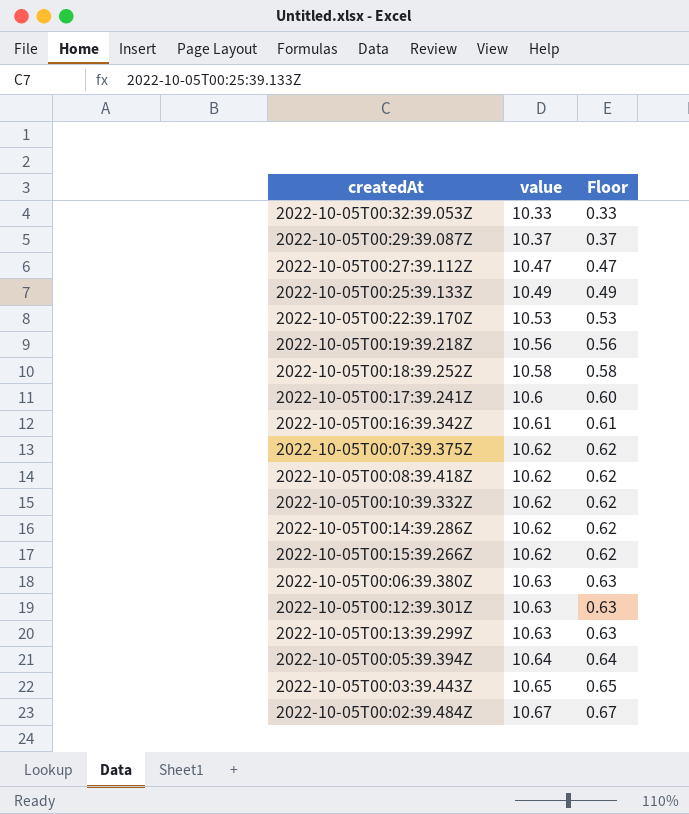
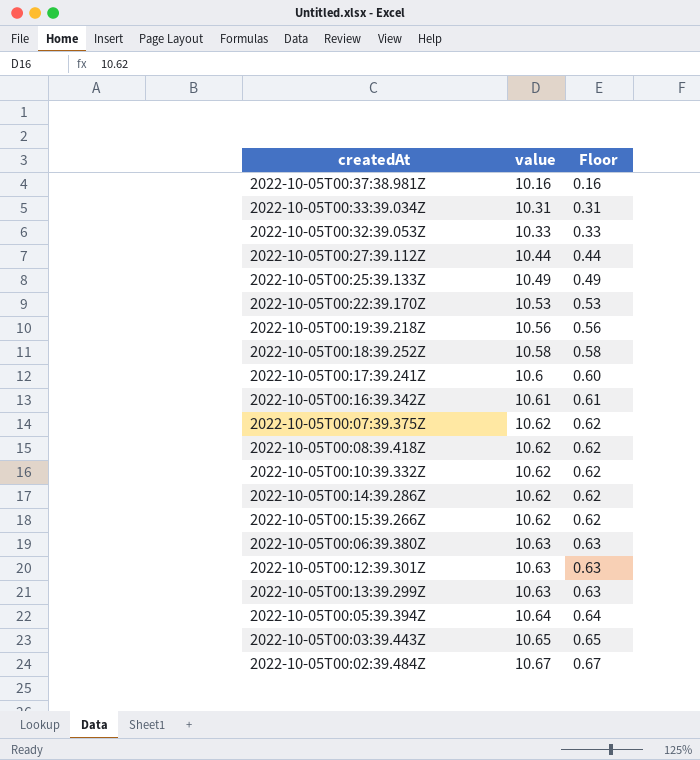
row 2022-10-05T00:29:39.087Z: 10.37 | 0.37 -> none
row 2022-10-05T00:37:38.981Z: none -> 10.16 | 0.16
row 2022-10-05T00:33:39.034Z: none -> 10.31 | 0.31
2022-10-05T00:27:39.112Z | value: 10.47 -> 10.44
2022-10-05T00:27:39.112Z | Floor: 0.47 -> 0.44

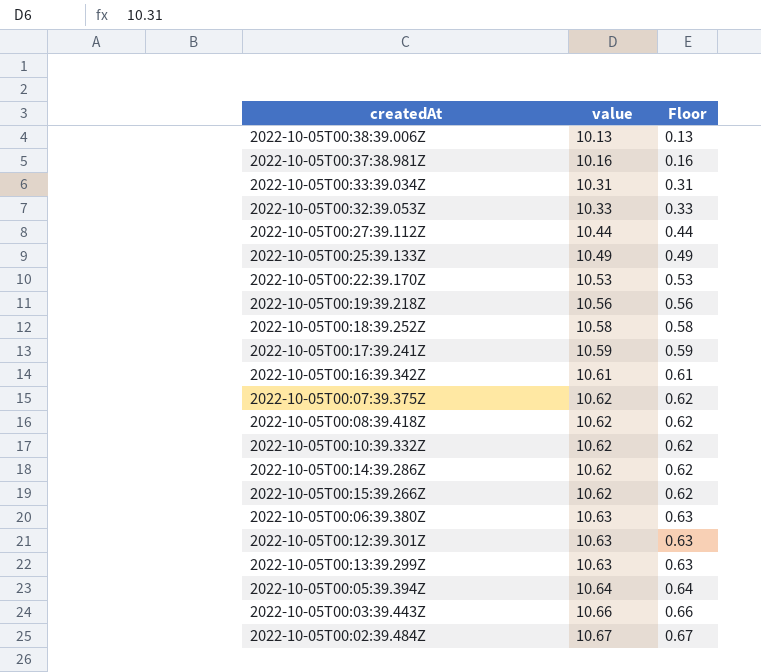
row 2022-10-05T00:38:39.006Z: none -> 10.13 | 0.13
2022-10-05T00:17:39.241Z | value: 10.6 -> 10.59
2022-10-05T00:17:39.241Z | Floor: 0.60 -> 0.59
2022-10-05T00:03:39.443Z | value: 10.65 -> 10.66
2022-10-05T00:03:39.443Z | Floor: 0.65 -> 0.66

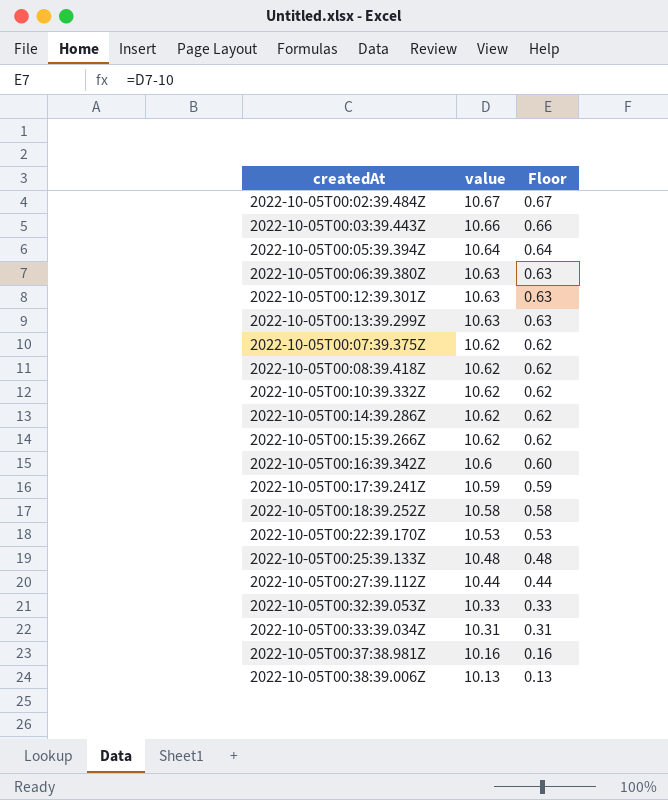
row order: value ascending -> value descending
row 2022-10-05T00:19:39.218Z: 10.56 | 0.56 -> none
2022-10-05T00:16:39.342Z | value: 10.61 -> 10.6
2022-10-05T00:16:39.342Z | Floor: 0.61 -> 0.60
2022-10-05T00:25:39.133Z | value: 10.49 -> 10.48
2022-10-05T00:25:39.133Z | Floor: 0.49 -> 0.48

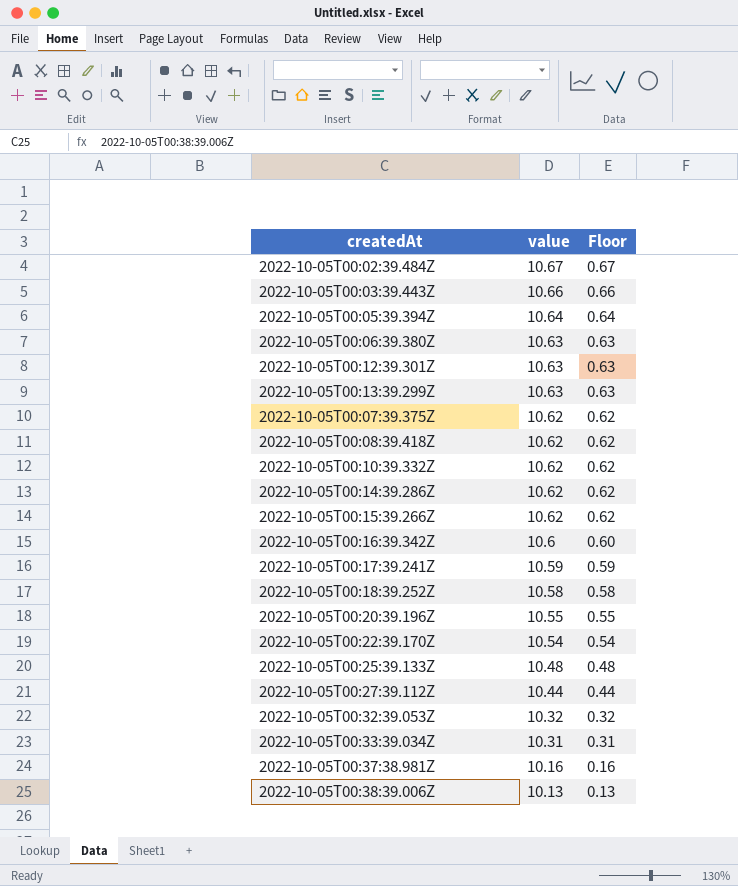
row 2022-10-05T00:20:39.196Z: none -> 10.55 | 0.55
2022-10-05T00:22:39.170Z | value: 10.53 -> 10.54
2022-10-05T00:22:39.170Z | Floor: 0.53 -> 0.54
2022-10-05T00:32:39.053Z | value: 10.33 -> 10.32
2022-10-05T00:32:39.053Z | Floor: 0.33 -> 0.32

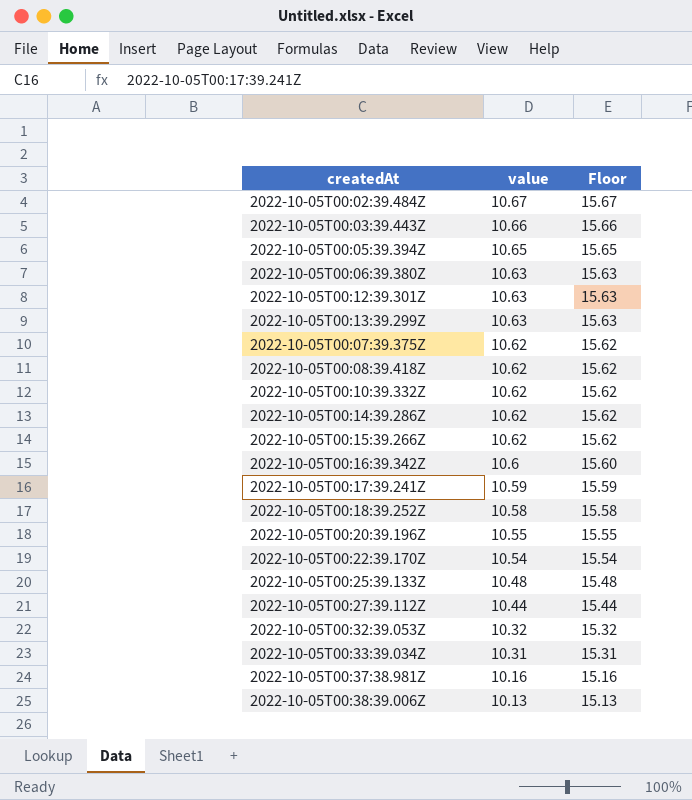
column Floor | formula: [value] - 10 -> [value] + 5
2022-10-05T00:05:39.394Z | value: 10.64 -> 10.65

